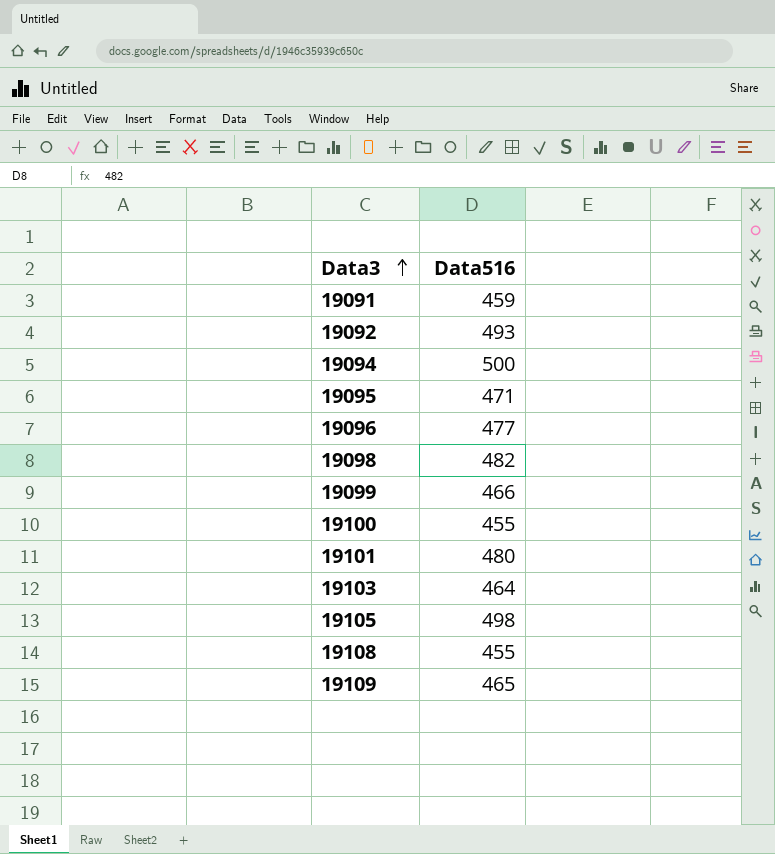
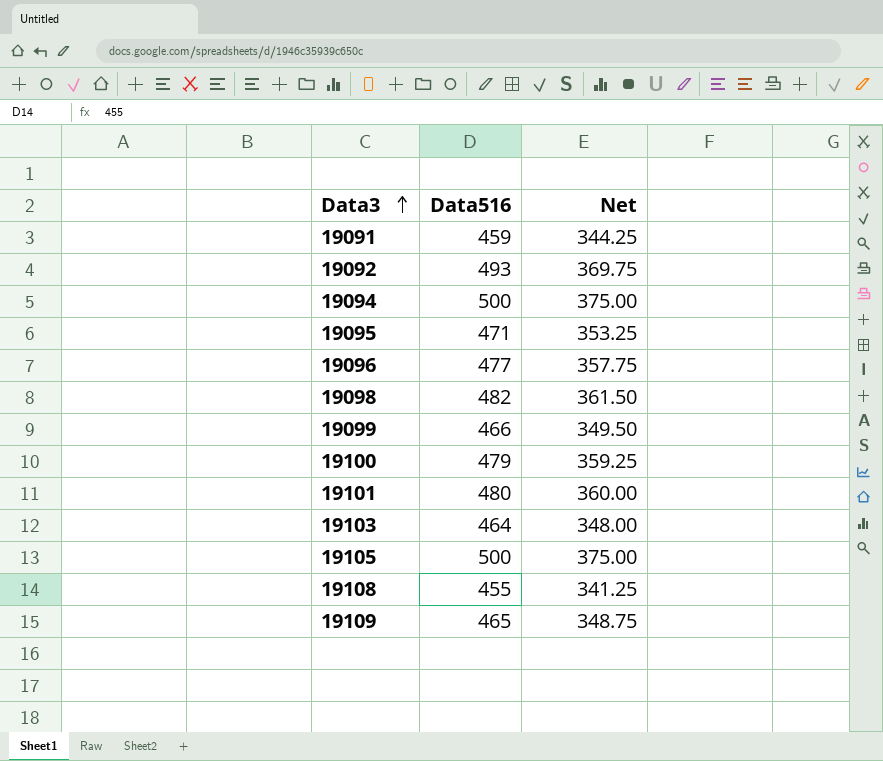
column Net | formula: none -> [Data516] * 0.75
19100 | Data516: 455 -> 479
19105 | Data516: 498 -> 500

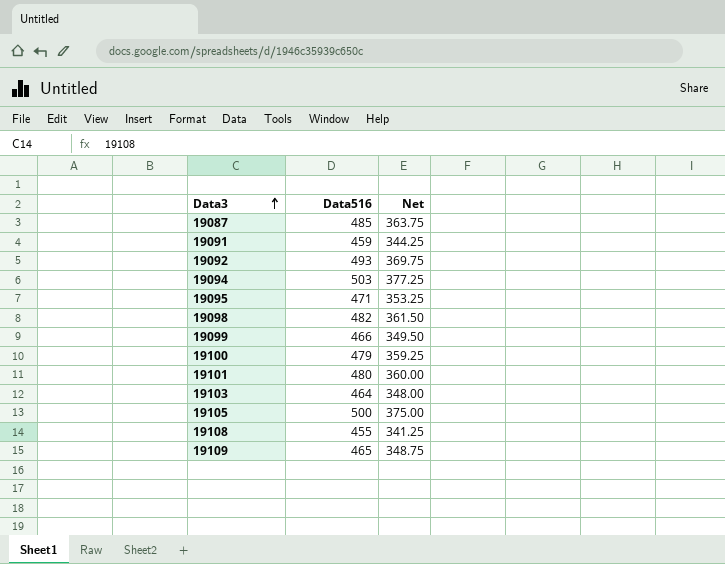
row 19096: 477 | 357.75 -> none
row 19087: none -> 485 | 363.75
19094 | Data516: 500 -> 503
19094 | Net: 375.00 -> 377.25

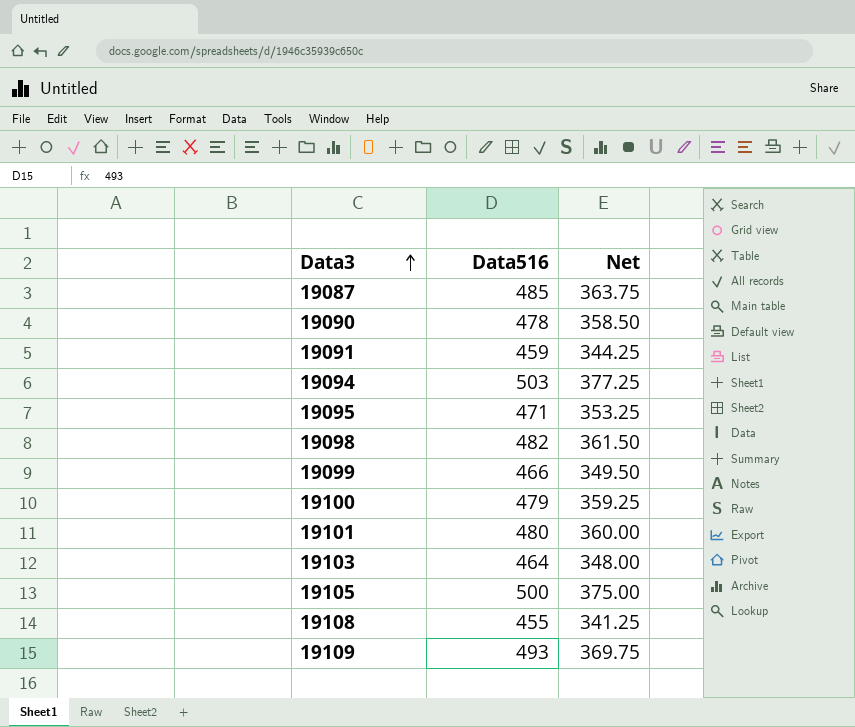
row 19092: 493 | 369.75 -> none
row 19090: none -> 478 | 358.50
19109 | Data516: 465 -> 493
19109 | Net: 348.75 -> 369.75

